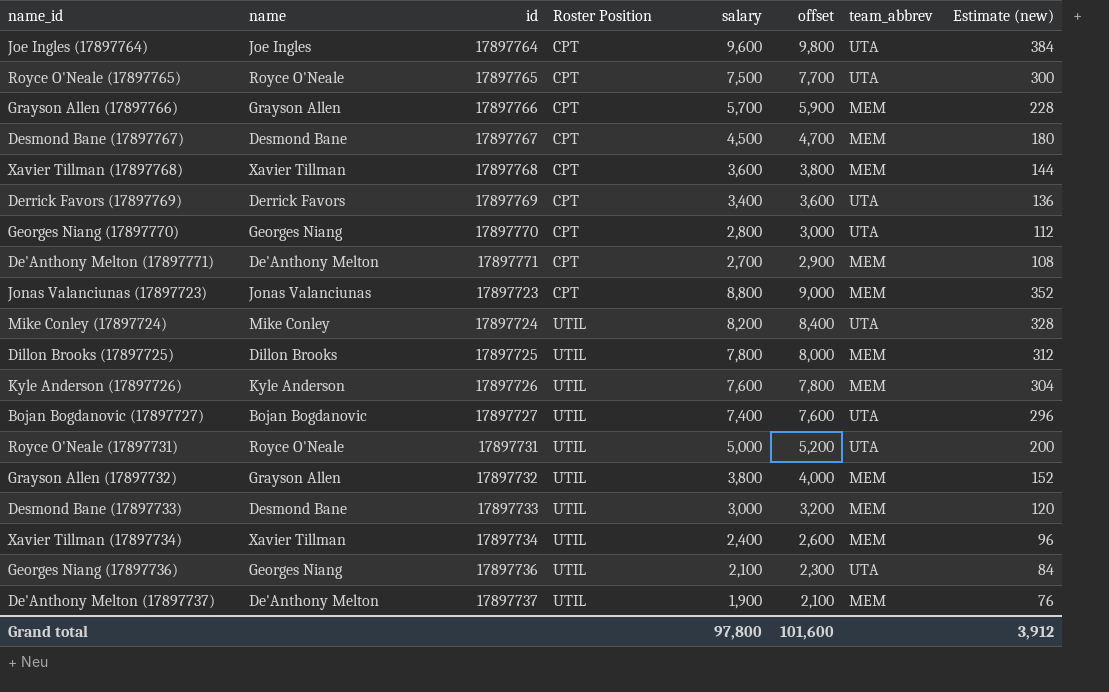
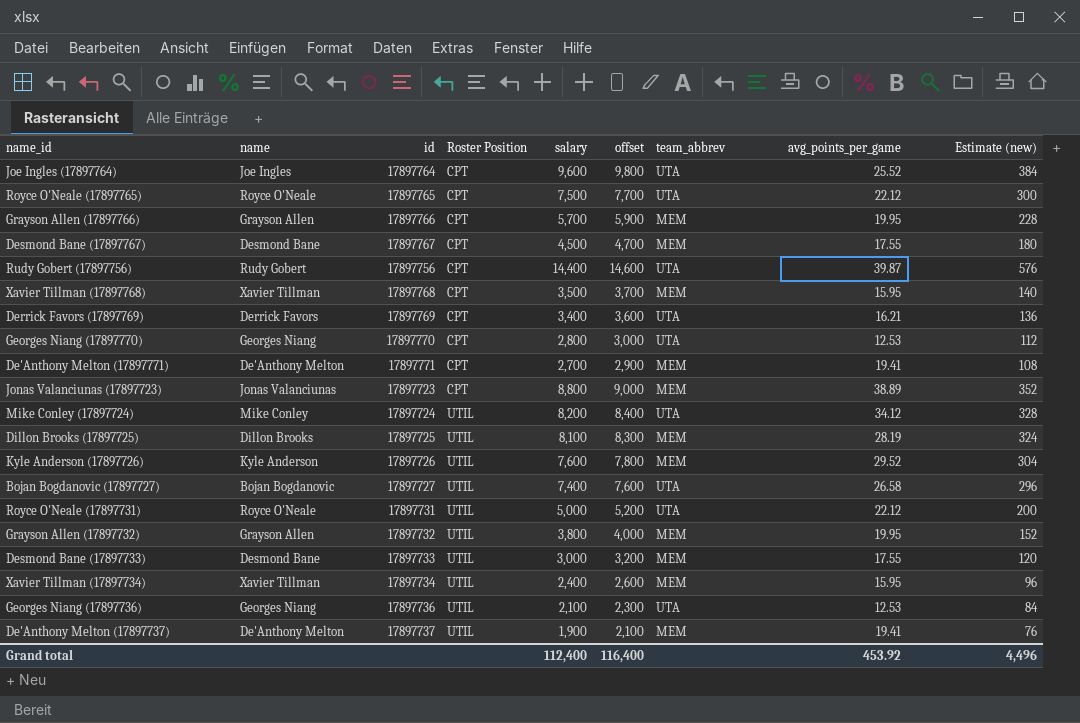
column avg_points_per_game | position: none -> 8
row Rudy Gobert (17897756): none -> Rudy Gobert | 17897756 | CPT | 14,400 | 14,600 | UTA | 39.87 | 576
Xavier Tillman (17897768) | salary: 3,600 -> 3,500
Xavier Tillman (17897768) | offset: 3,800 -> 3,700
Xavier Tillman (17897768) | Estimate (new): 144 -> 140
Dillon Brooks (17897725) | salary: 7,800 -> 8,100
Dillon Brooks (17897725) | offset: 8,000 -> 8,300
Dillon Brooks (17897725) | Estimate (new): 312 -> 324
Grand total | salary: 97,800 -> 112,400
Grand total | offset: 101,600 -> 116,400
Grand total | Estimate (new): 3,912 -> 4,496

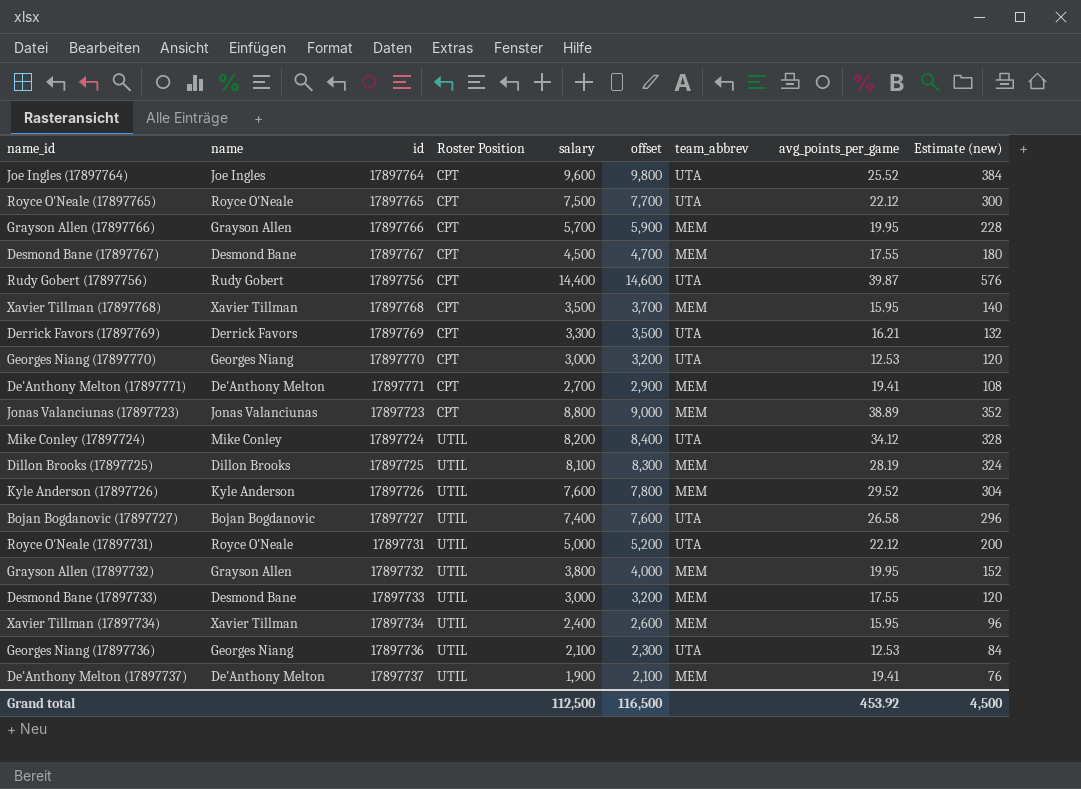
Derrick Favors (17897769) | salary: 3,400 -> 3,300
Derrick Favors (17897769) | offset: 3,600 -> 3,500
Derrick Favors (17897769) | Estimate (new): 136 -> 132
Georges Niang (17897770) | salary: 2,800 -> 3,000
Georges Niang (17897770) | offset: 3,000 -> 3,200
Georges Niang (17897770) | Estimate (new): 112 -> 120
Grand total | salary: 112,400 -> 112,500
Grand total | offset: 116,400 -> 116,500
Grand total | Estimate (new): 4,496 -> 4,500

